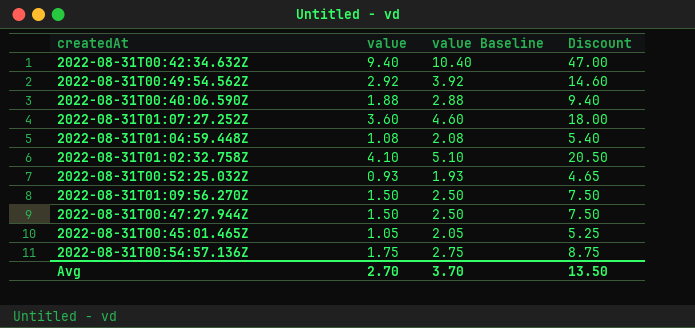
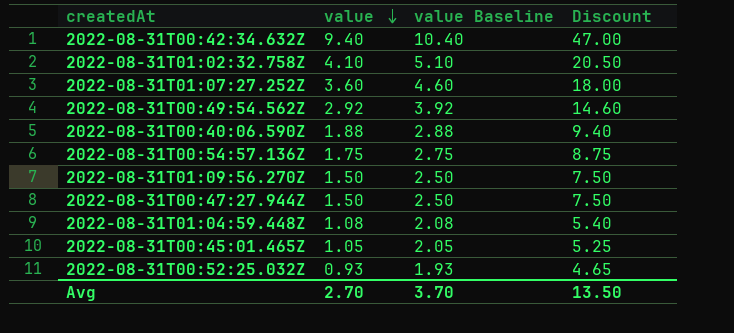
row order: none -> value descending

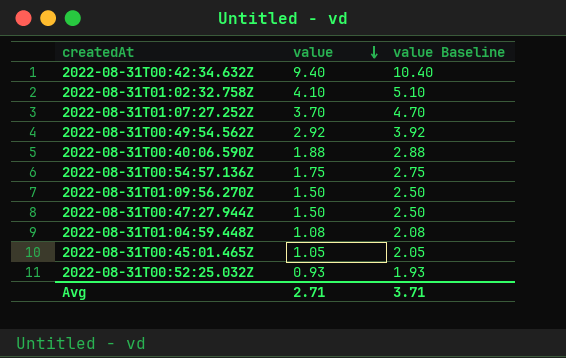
column Discount | formula: [value] * 5 -> none
2022-08-31T01:07:27.252Z | value: 3.60 -> 3.70
2022-08-31T01:07:27.252Z | value Baseline: 4.60 -> 4.70
Avg | value: 2.70 -> 2.71
Avg | value Baseline: 3.70 -> 3.71

